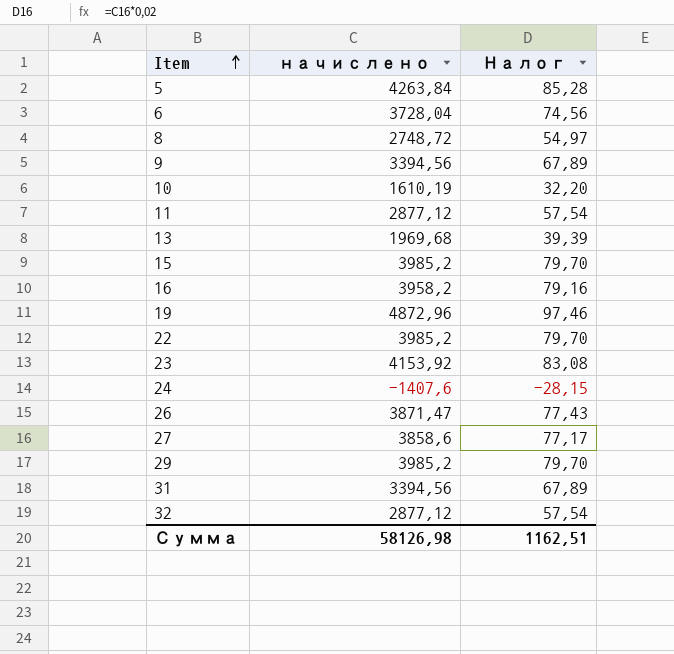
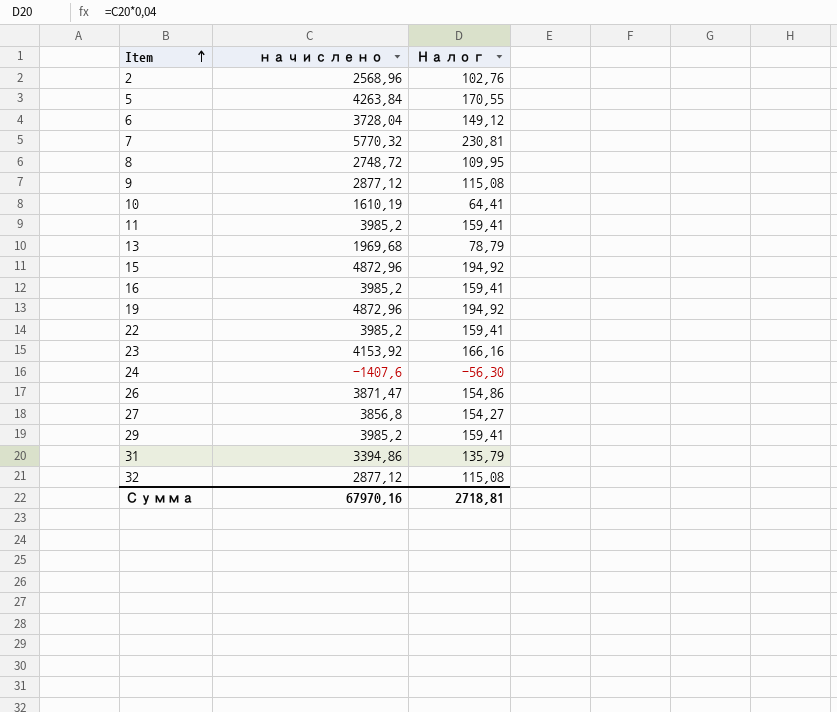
column Налог | formula: [начислено] * 0,02 -> [начислено] * 0,04
row 2: none -> 2568,96 | 102,76
row 7: none -> 5770,32 | 230,81
9 | начислено: 3394,56 -> 2877,12
11 | начислено: 2877,12 -> 3985,2
15 | начислено: 3985,2 -> 4872,96
16 | начислено: 3958,2 -> 3985,2
27 | начислено: 3858,6 -> 3856,8
31 | начислено: 3394,56 -> 3394,86
Сумма | начислено: 58126,98 -> 67970,16
Сумма | Налог: 1162,51 -> 2718,81

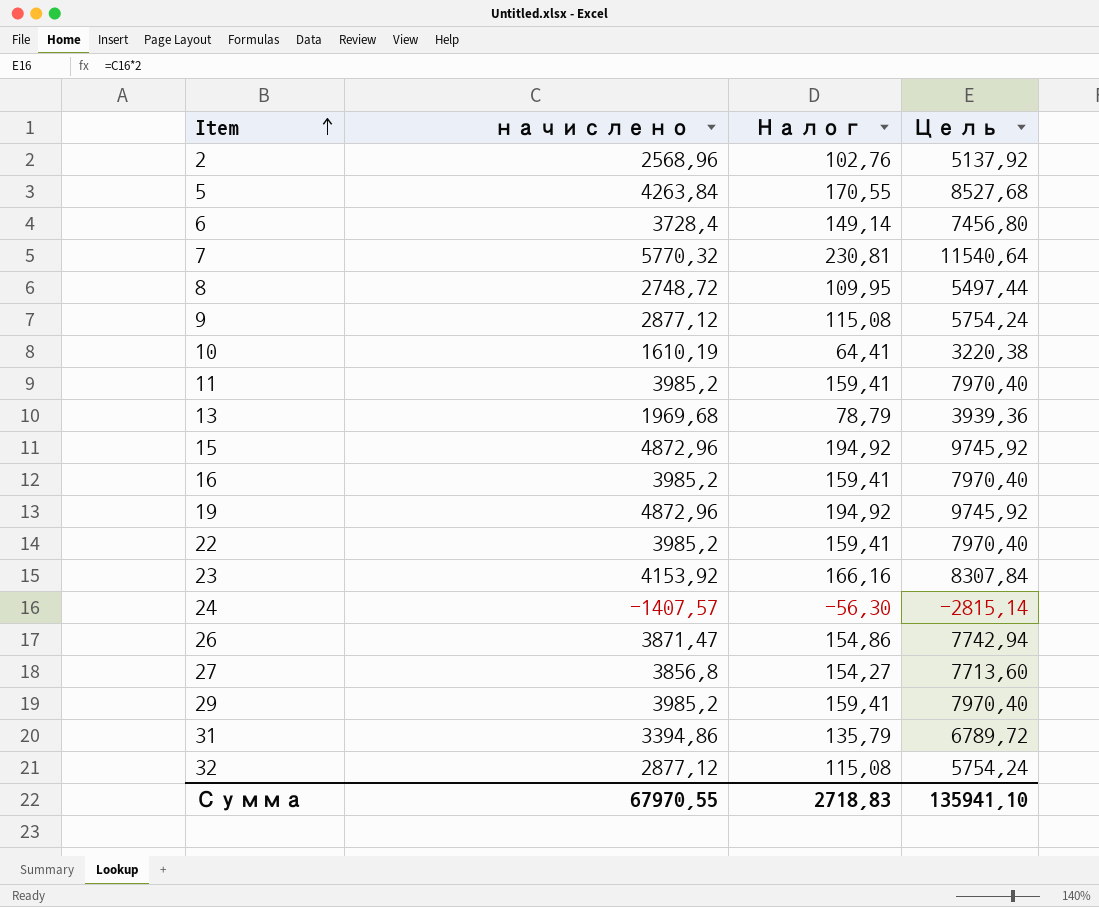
column Цель | formula: none -> [начислено] * 2
6 | начислено: 3728,04 -> 3728,4
6 | Налог: 149,12 -> 149,14
24 | начислено: -1407,6 -> -1407,57
Сумма | начислено: 67970,16 -> 67970,55
Сумма | Налог: 2718,81 -> 2718,83

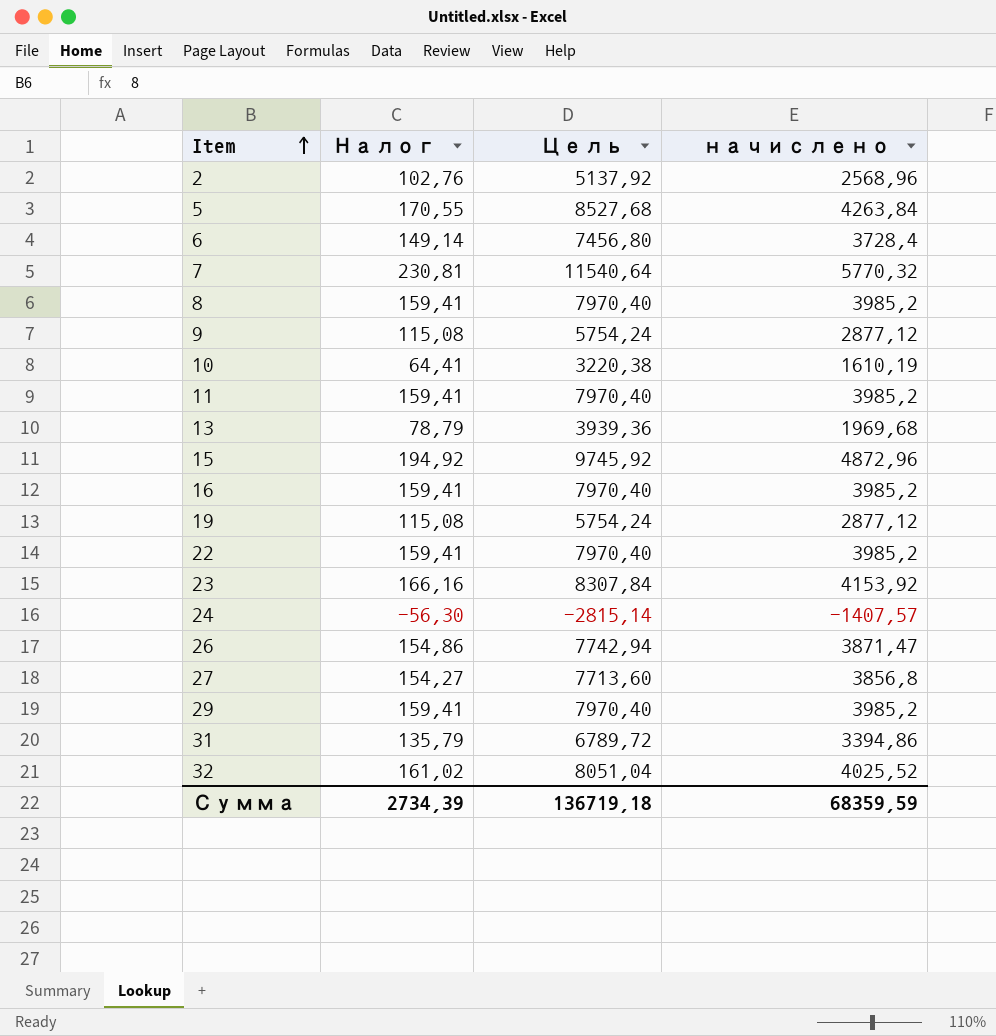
column начислено | position: 2 -> 4
8 | Налог: 109,95 -> 159,41
8 | Цель: 5497,44 -> 7970,40
8 | начислено: 2748,72 -> 3985,2
19 | Налог: 194,92 -> 115,08
19 | Цель: 9745,92 -> 5754,24
19 | начислено: 4872,96 -> 2877,12
32 | Налог: 115,08 -> 161,02
32 | Цель: 5754,24 -> 8051,04
32 | начислено: 2877,12 -> 4025,52
Сумма | Налог: 2718,83 -> 2734,39
Сумма | Цель: 135941,10 -> 136719,18
Сумма | начислено: 67970,55 -> 68359,59

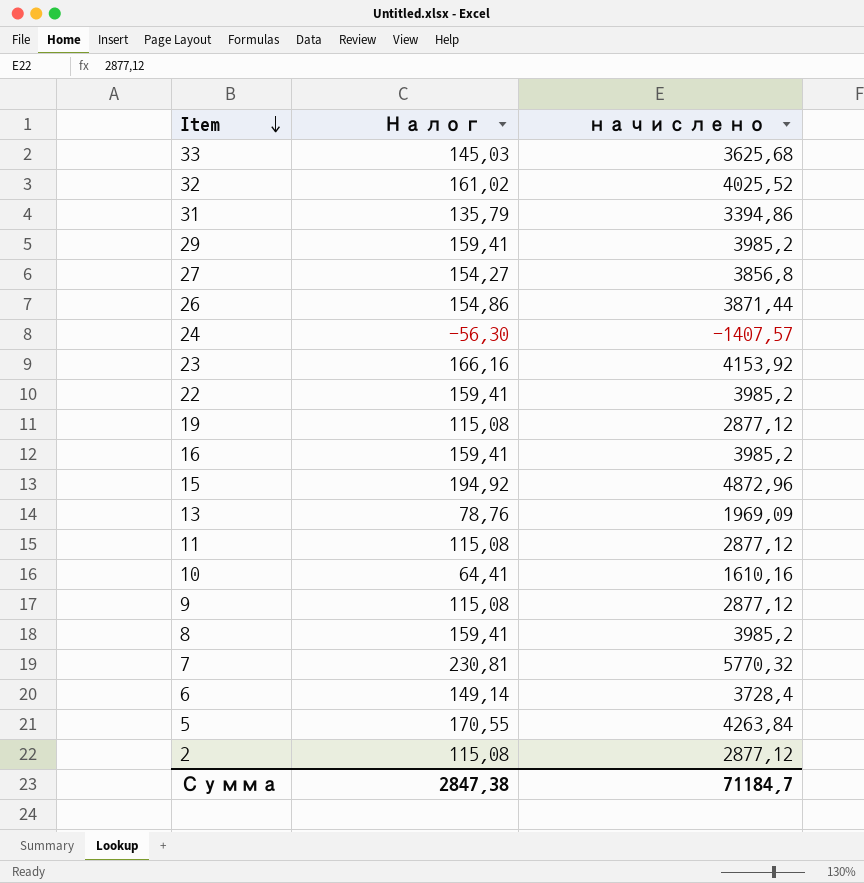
row order: Item ascending -> Item descending
column Цель | formula: [начислено] * 2 -> none
row 33: none -> 145,03 | 3625,68
26 | начислено: 3871,47 -> 3871,44
13 | Налог: 78,79 -> 78,76
13 | начислено: 1969,68 -> 1969,09
11 | Налог: 159,41 -> 115,08
11 | начислено: 3985,2 -> 2877,12
10 | начислено: 1610,19 -> 1610,16
2 | Налог: 102,76 -> 115,08
2 | начислено: 2568,96 -> 2877,12
Сумма | Налог: 2734,39 -> 2847,38
Сумма | начислено: 68359,59 -> 71184,7

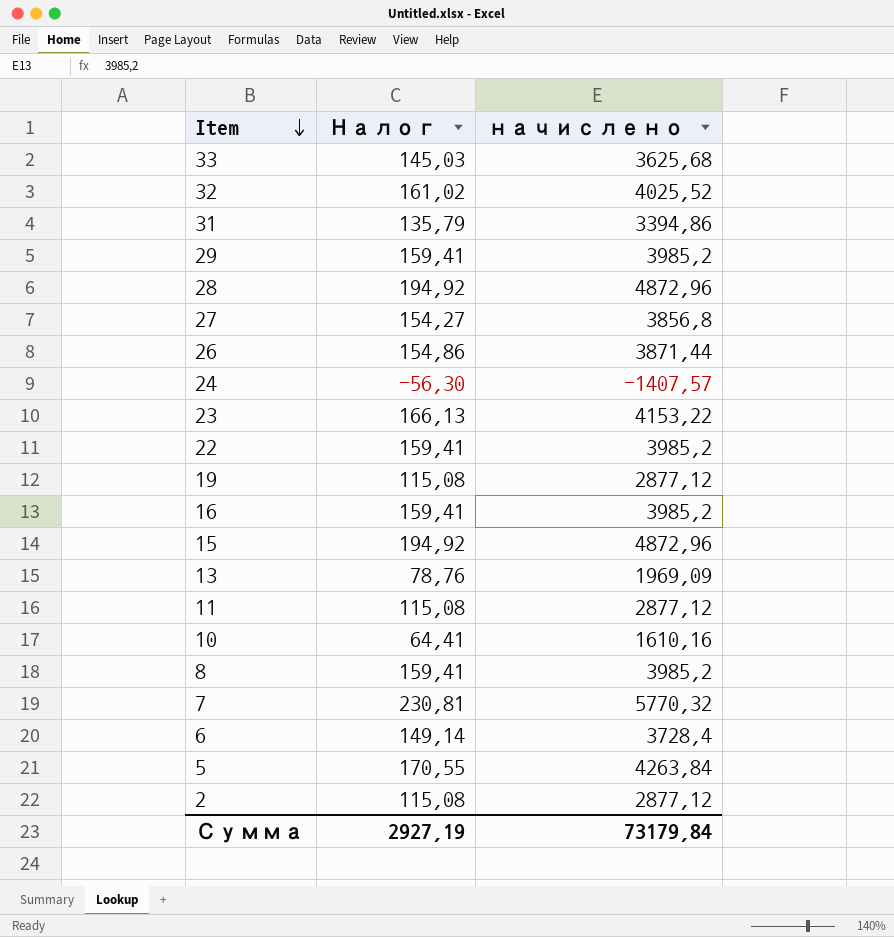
row 9: 115,08 | 2877,12 -> none
row 28: none -> 194,92 | 4872,96
23 | Налог: 166,16 -> 166,13
23 | начислено: 4153,92 -> 4153,22
Сумма | Налог: 2847,38 -> 2927,19
Сумма | начислено: 71184,7 -> 73179,84

